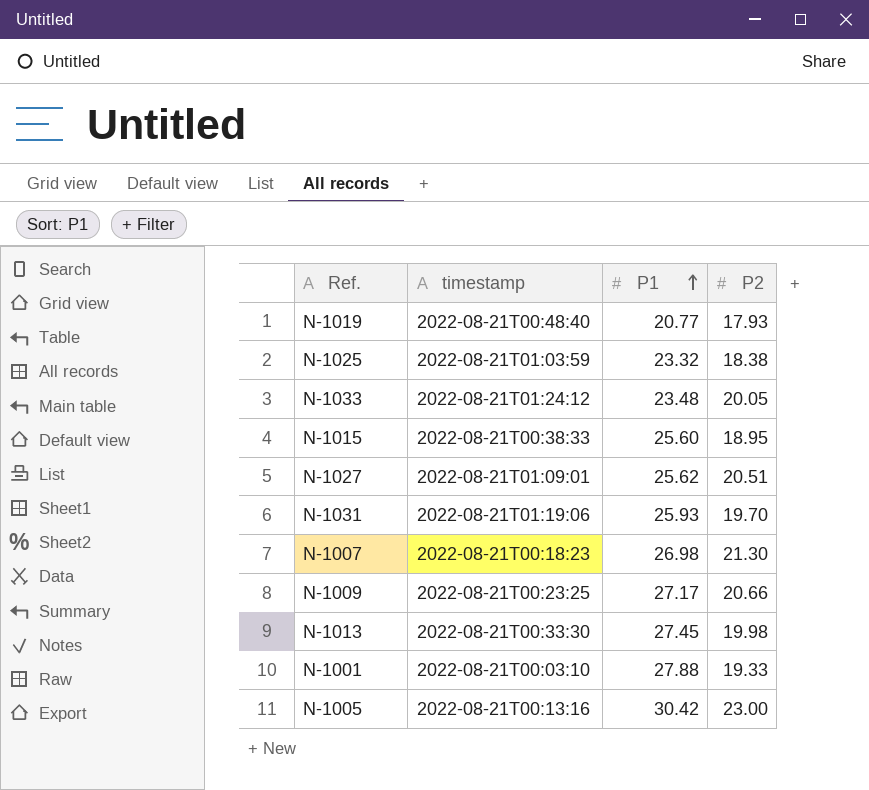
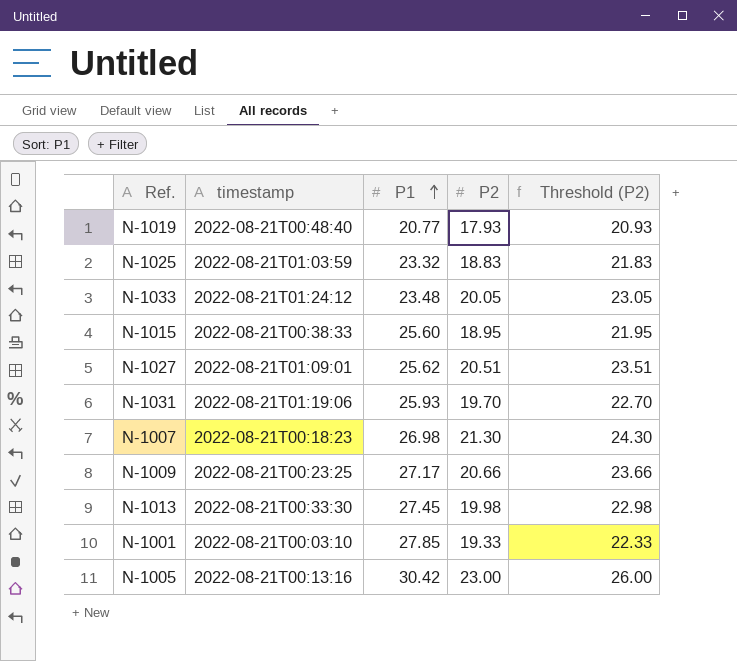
column Threshold (P2) | formula: none -> [P2] + 3
N-1025 | P2: 18.38 -> 18.83
N-1001 | P1: 27.88 -> 27.85

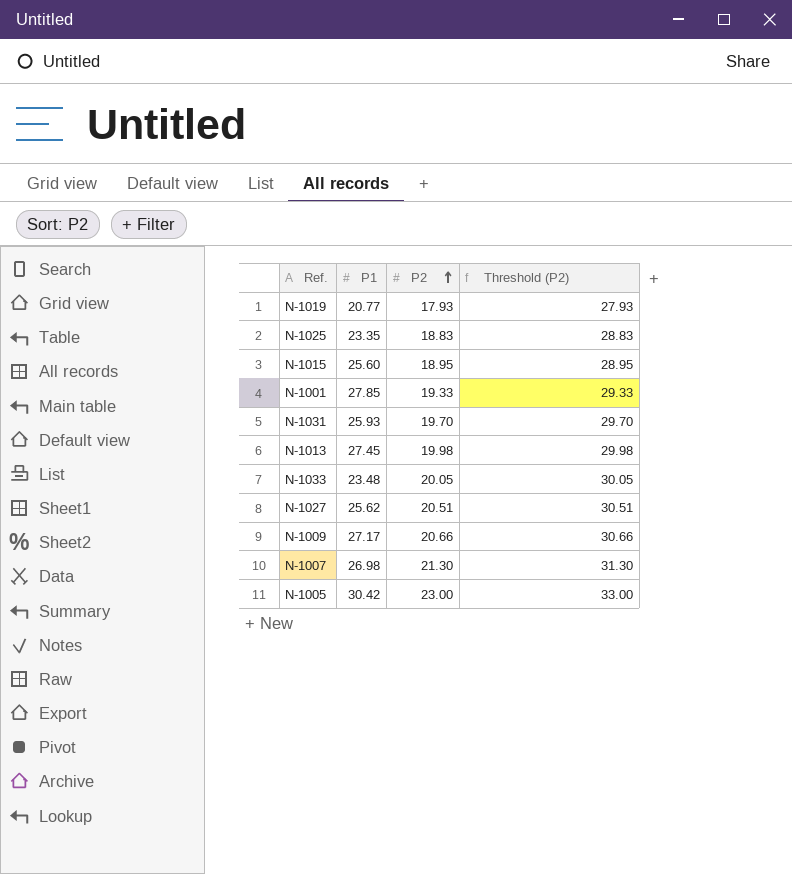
row order: P1 ascending -> P2 ascending
column timestamp | position: 2 -> none
column Threshold (P2) | formula: [P2] + 3 -> [P2] + 10
N-1025 | P1: 23.32 -> 23.35

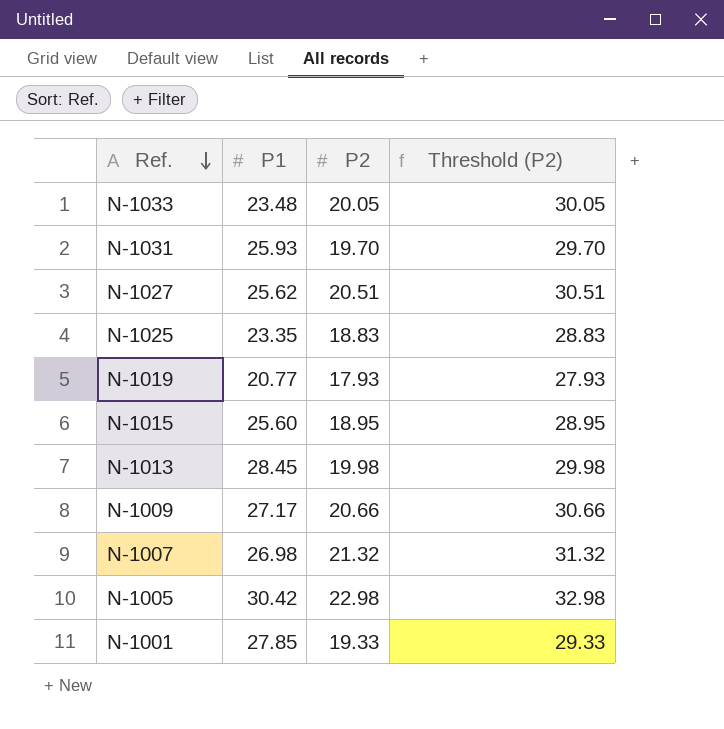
row order: P2 ascending -> Ref. descending
N-1013 | P1: 27.45 -> 28.45
N-1007 | P2: 21.30 -> 21.32
N-1007 | Threshold (P2): 31.30 -> 31.32
N-1005 | P2: 23.00 -> 22.98
N-1005 | Threshold (P2): 33.00 -> 32.98

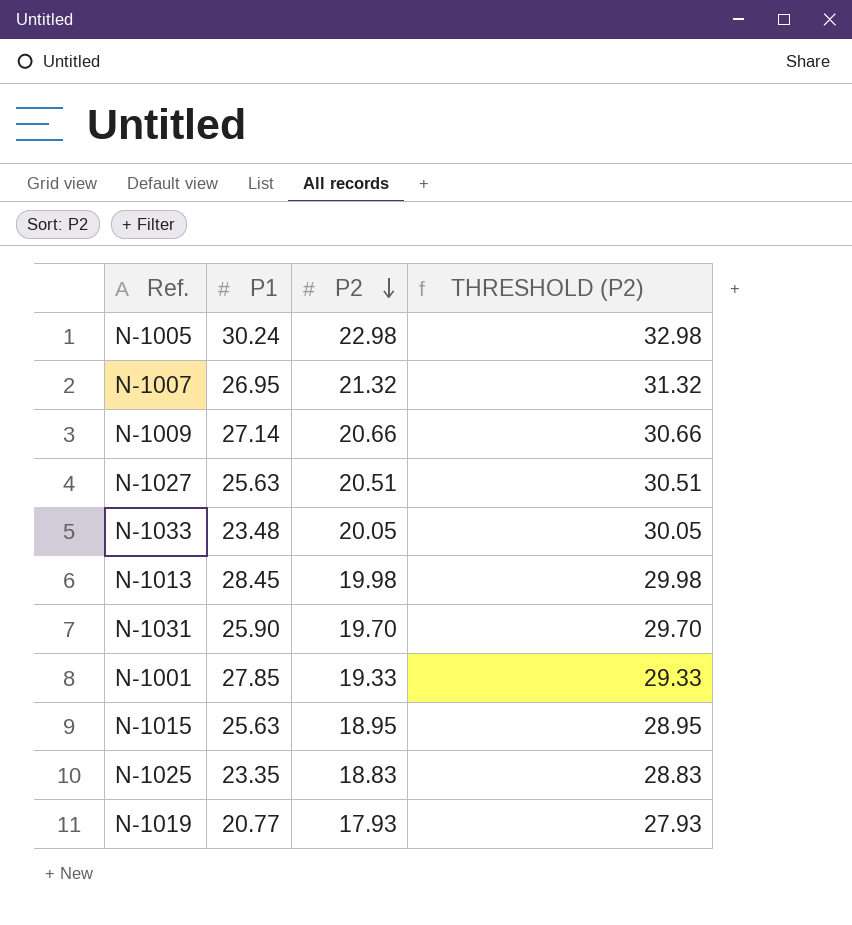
row order: Ref. descending -> P2 descending
column name: Threshold (P2) -> THRESHOLD (P2)
N-1005 | P1: 30.42 -> 30.24
N-1007 | P1: 26.98 -> 26.95
N-1009 | P1: 27.17 -> 27.14
N-1027 | P1: 25.62 -> 25.63
N-1031 | P1: 25.93 -> 25.90
N-1015 | P1: 25.60 -> 25.63

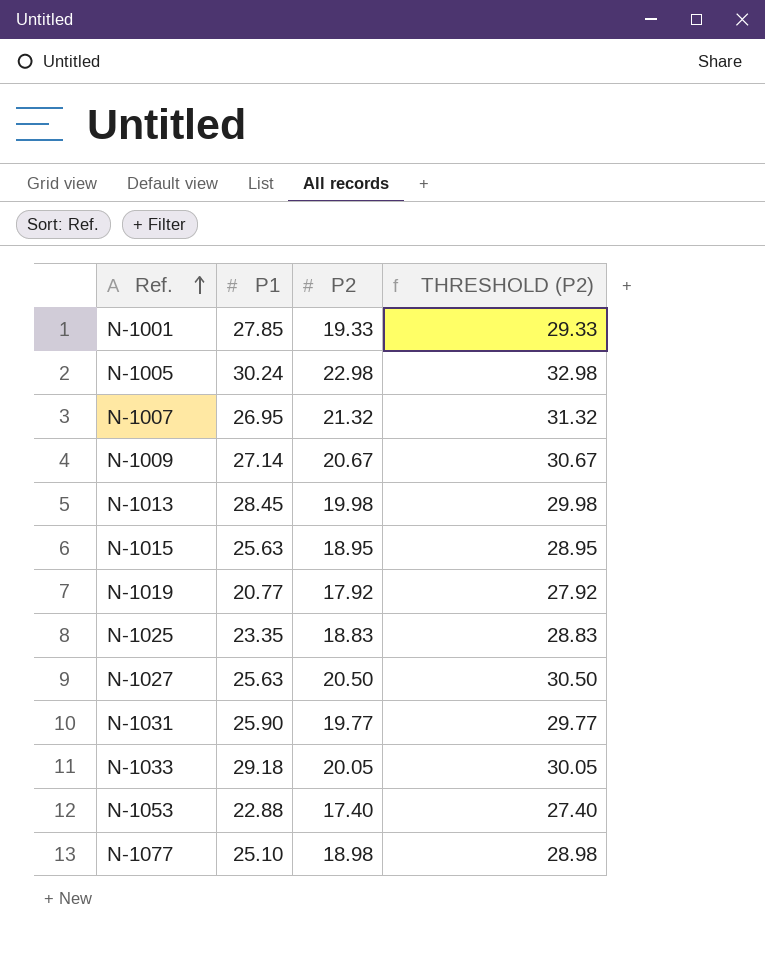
row order: P2 descending -> Ref. ascending
N-1009 | P2: 20.66 -> 20.67
N-1009 | THRESHOLD (P2): 30.66 -> 30.67
N-1019 | P2: 17.93 -> 17.92
N-1019 | THRESHOLD (P2): 27.93 -> 27.92
N-1027 | P2: 20.51 -> 20.50
N-1027 | THRESHOLD (P2): 30.51 -> 30.50
N-1031 | P2: 19.70 -> 19.77
N-1031 | THRESHOLD (P2): 29.70 -> 29.77
N-1033 | P1: 23.48 -> 29.18
row N-1053: none -> 22.88 | 17.40 | 27.40
row N-1077: none -> 25.10 | 18.98 | 28.98

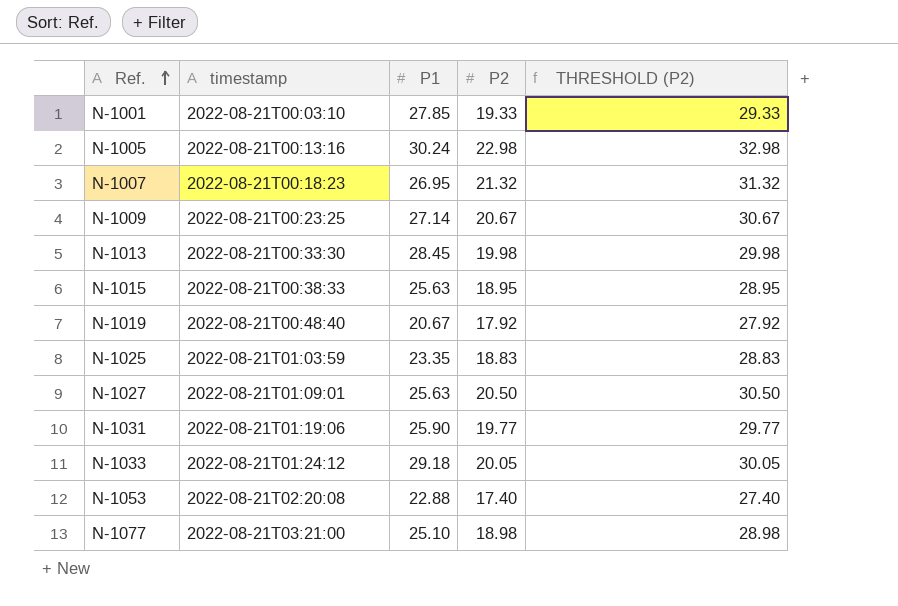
column timestamp | position: none -> 2
N-1019 | P1: 20.77 -> 20.67

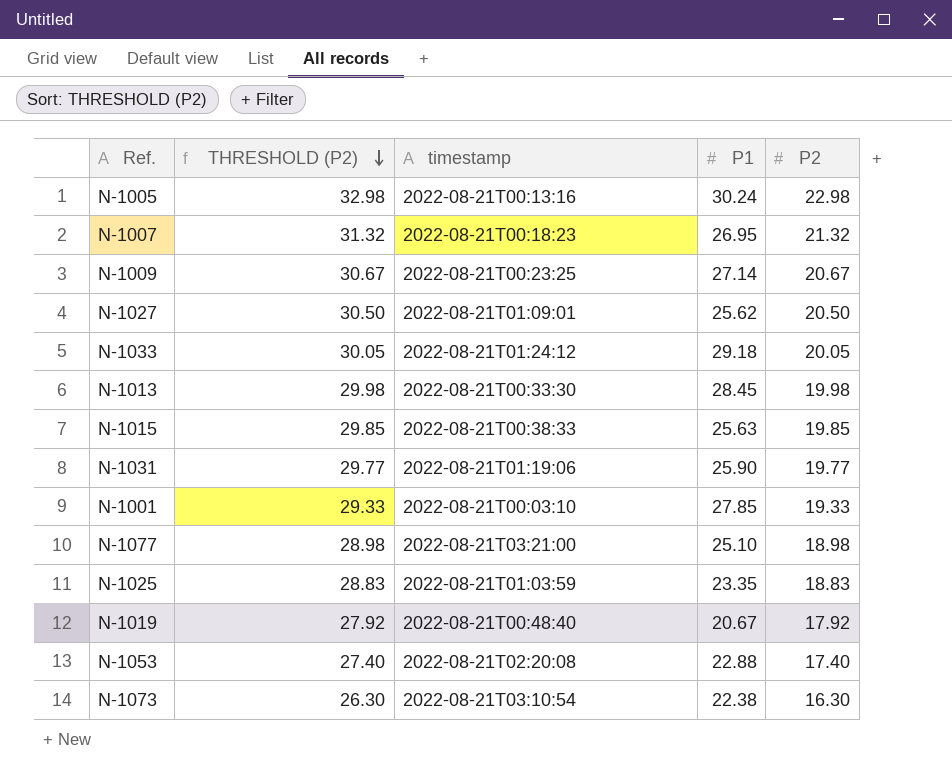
row order: Ref. ascending -> THRESHOLD (P2) descending
column THRESHOLD (P2) | position: 5 -> 2
N-1027 | P1: 25.63 -> 25.62
N-1015 | THRESHOLD (P2): 28.95 -> 29.85
N-1015 | P2: 18.95 -> 19.85
row N-1073: none -> 26.30 | 2022-08-21T03:10:54 | 22.38 | 16.30

